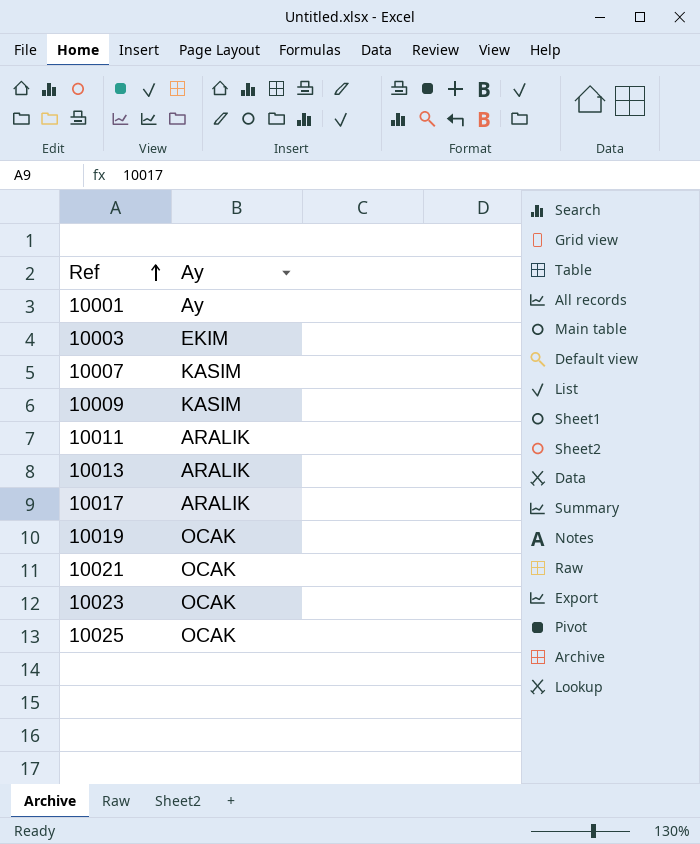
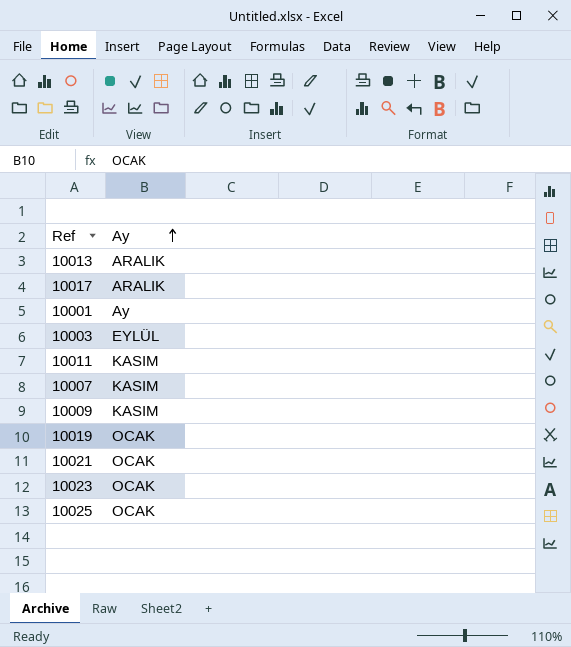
row order: Ref ascending -> Ay ascending
10003 | Ay: EKIM -> EYLÜL
10011 | Ay: ARALIK -> KASIM

